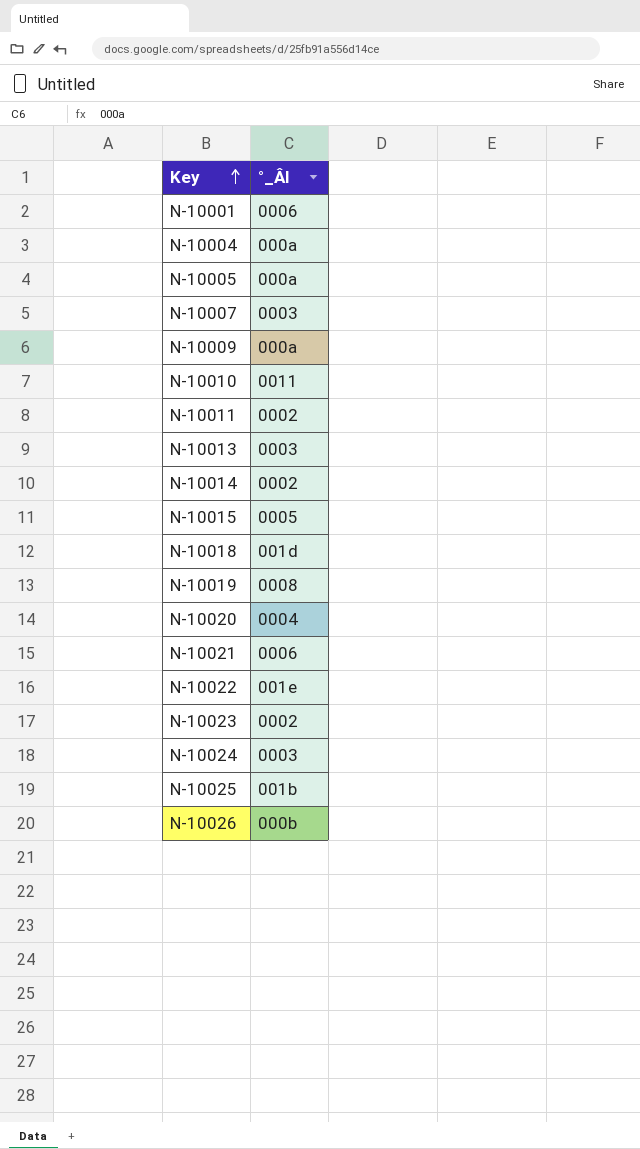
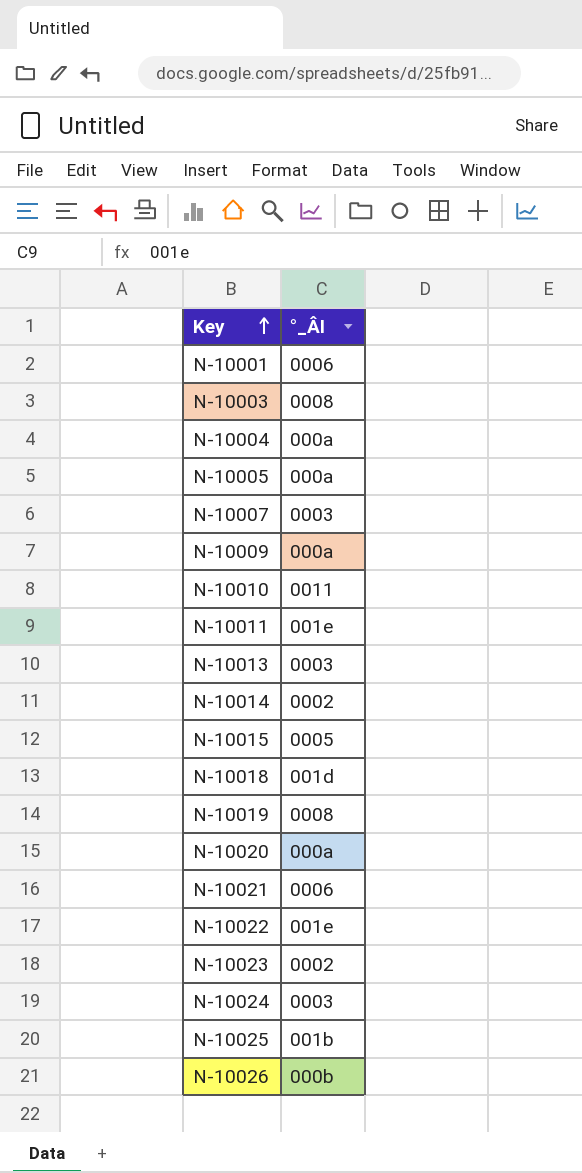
row N-10003: none -> 0008
N-10011 | °_ÂI: 0002 -> 001e
N-10020 | °_ÂI: 0004 -> 000a

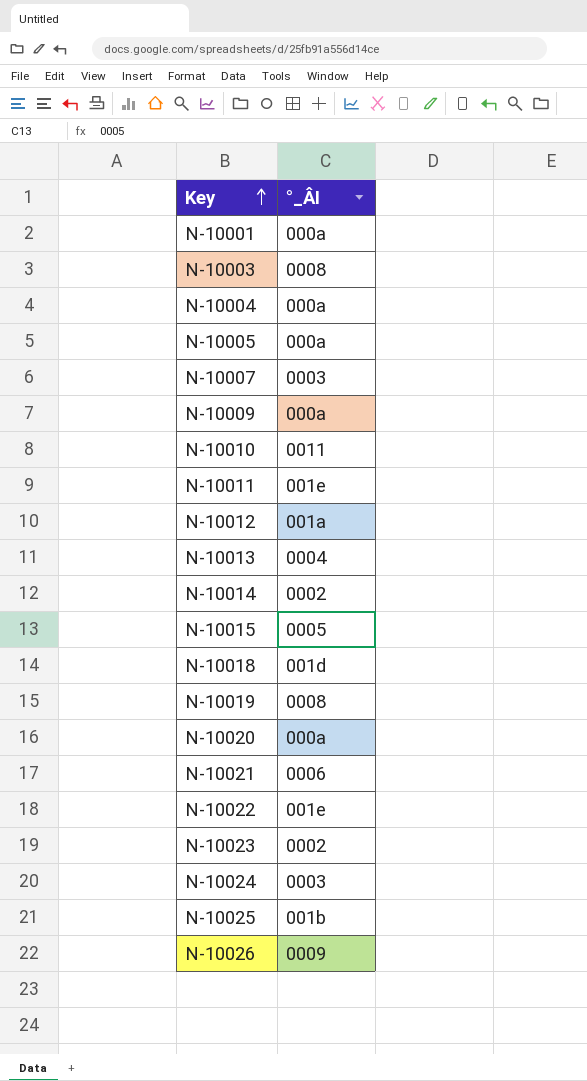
N-10001 | °_ÂI: 0006 -> 000a
row N-10012: none -> 001a
N-10013 | °_ÂI: 0003 -> 0004
N-10026 | °_ÂI: 000b -> 0009

